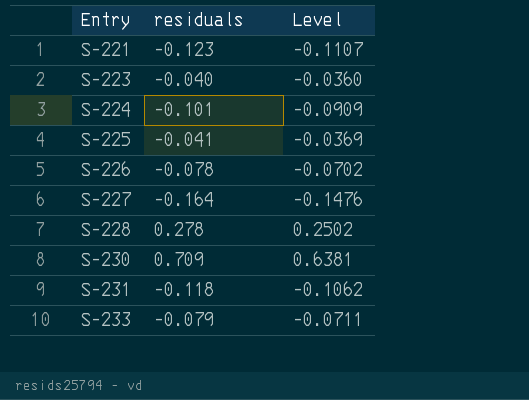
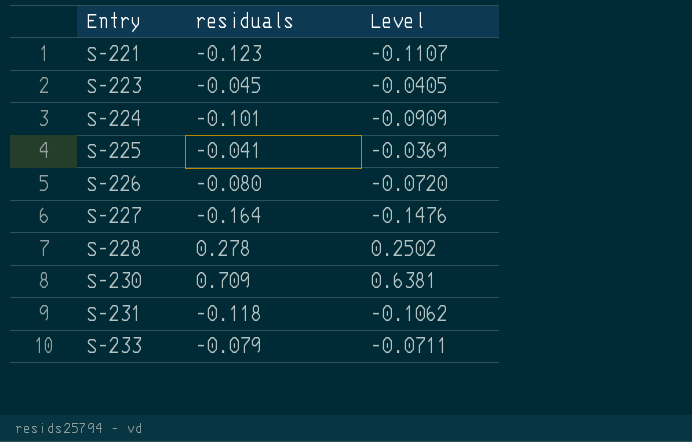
S-223 | residuals: -0.040 -> -0.045
S-223 | Level: -0.0360 -> -0.0405
S-226 | residuals: -0.078 -> -0.080
S-226 | Level: -0.0702 -> -0.0720

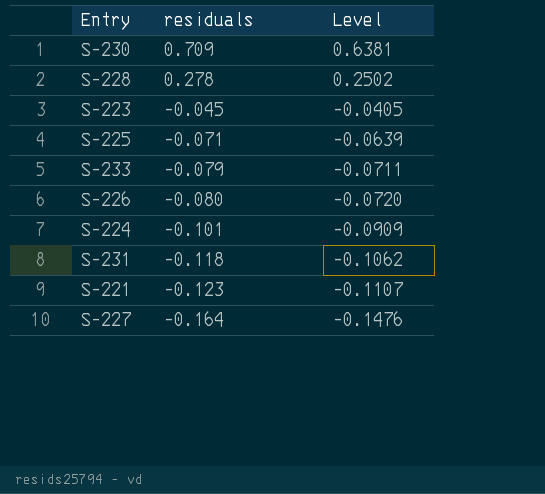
row order: Entry ascending -> residuals descending
S-225 | residuals: -0.041 -> -0.071
S-225 | Level: -0.0369 -> -0.0639

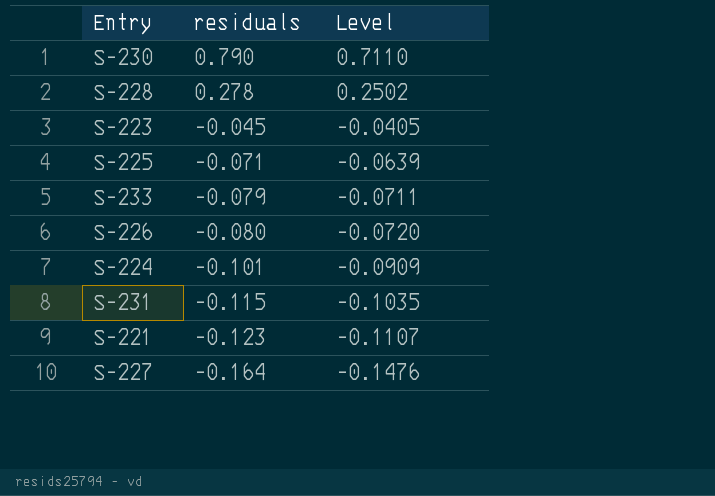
S-230 | residuals: 0.709 -> 0.790
S-230 | Level: 0.6381 -> 0.7110
S-231 | residuals: -0.118 -> -0.115
S-231 | Level: -0.1062 -> -0.1035

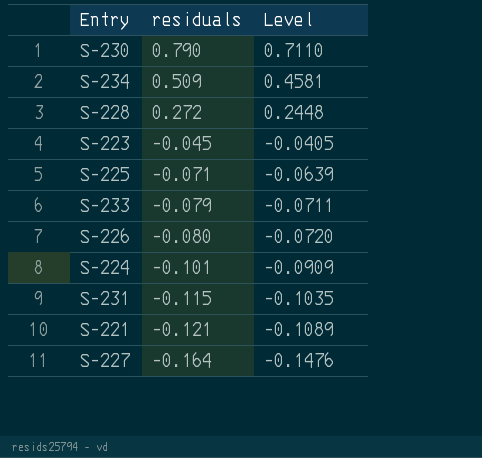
row S-234: none -> 0.509 | 0.4581
S-228 | residuals: 0.278 -> 0.272
S-228 | Level: 0.2502 -> 0.2448
S-221 | residuals: -0.123 -> -0.121
S-221 | Level: -0.1107 -> -0.1089

